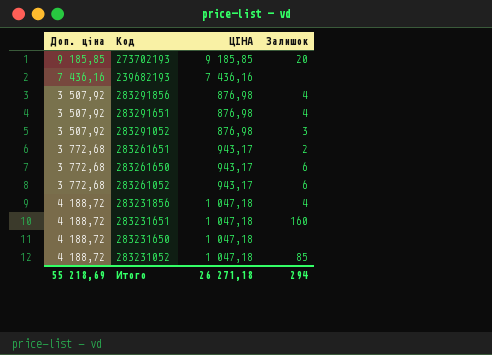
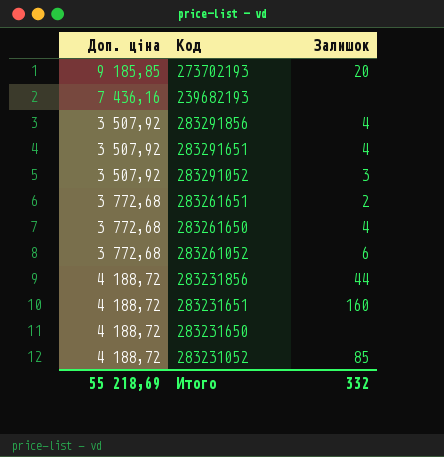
column ЦІНА | position: 3 -> none
283261650 | Залишок: 6 -> 4
283231856 | Залишок: 4 -> 44
Итого | Залишок: 294 -> 332

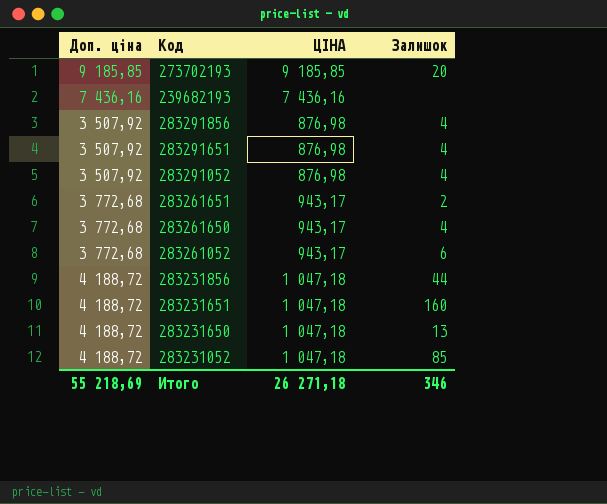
column ЦІНА | position: none -> 3
283291052 | Залишок: 3 -> 4
283231650 | Залишок: none -> 13
Итого | Залишок: 332 -> 346

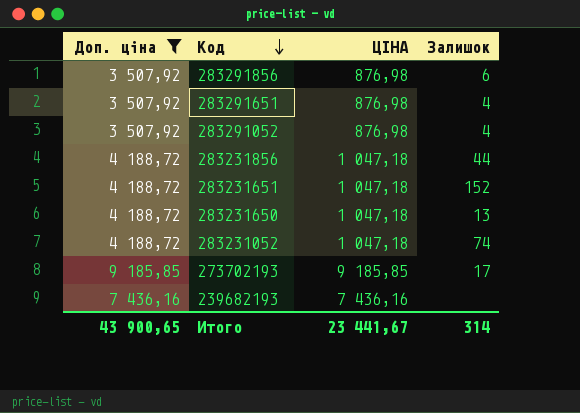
filter: none -> Доп. ціна != 3 772,68
row order: none -> Код descending
283291856 | Залишок: 4 -> 6
283231651 | Залишок: 160 -> 152
283231052 | Залишок: 85 -> 74
273702193 | Залишок: 20 -> 17
Итого | Доп. ціна: 55 218,69 -> 43 900,65
Итого | ЦІНА: 26 271,18 -> 23 441,67
Итого | Залишок: 346 -> 314

